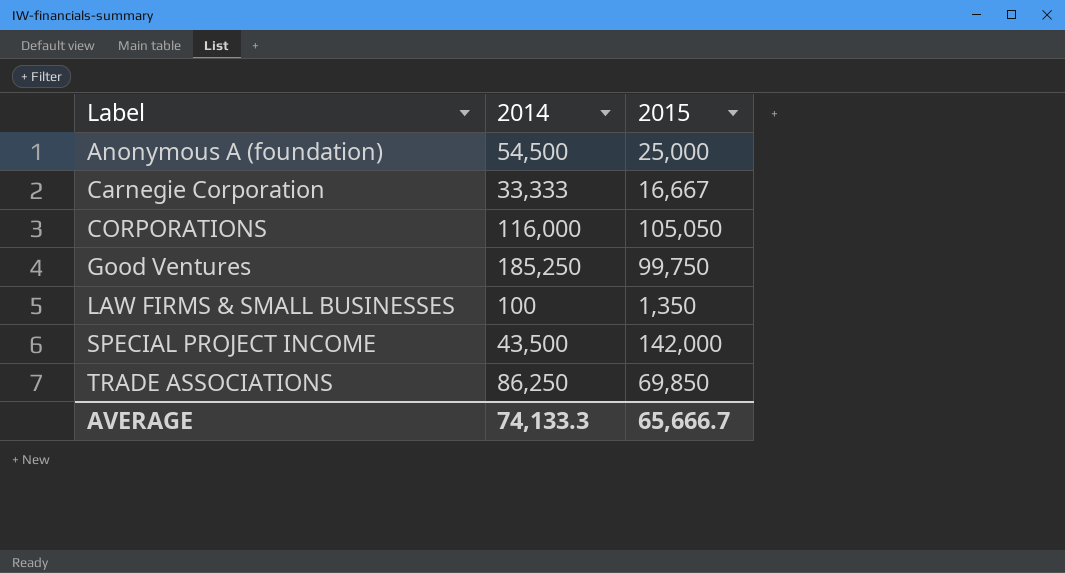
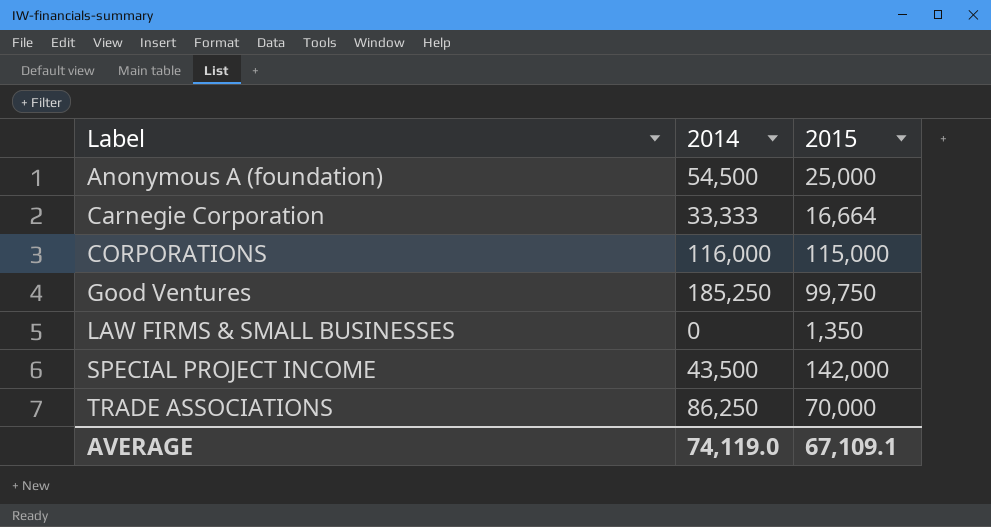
Carnegie Corporation | 2015: 16,667 -> 16,664
CORPORATIONS | 2015: 105,050 -> 115,000
LAW FIRMS & SMALL BUSINESSES | 2014: 100 -> 0
TRADE ASSOCIATIONS | 2015: 69,850 -> 70,000
AVERAGE | 2014: 74,133.3 -> 74,119.0
AVERAGE | 2015: 65,666.7 -> 67,109.1

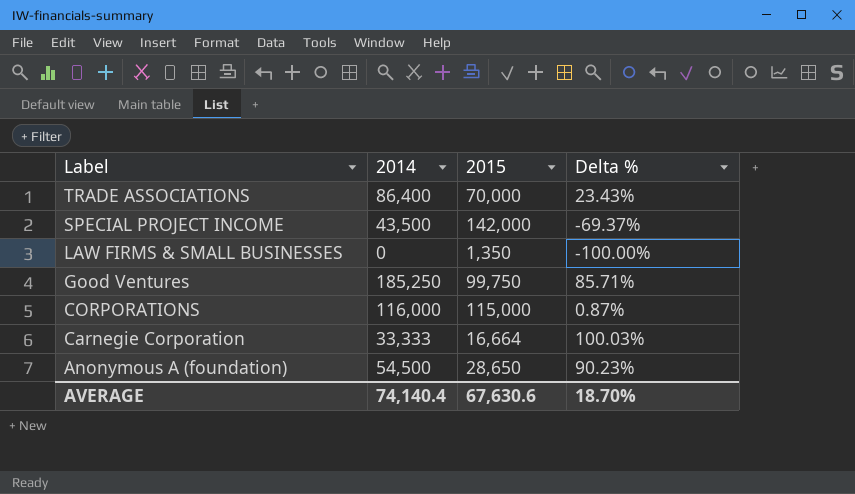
row order: Label ascending -> Label descending
column Delta % | formula: none -> ([2014] - [2015]) / [2015]
TRADE ASSOCIATIONS | 2014: 86,250 -> 86,400
Anonymous A (foundation) | 2015: 25,000 -> 28,650
AVERAGE | 2014: 74,119.0 -> 74,140.4
AVERAGE | 2015: 67,109.1 -> 67,630.6

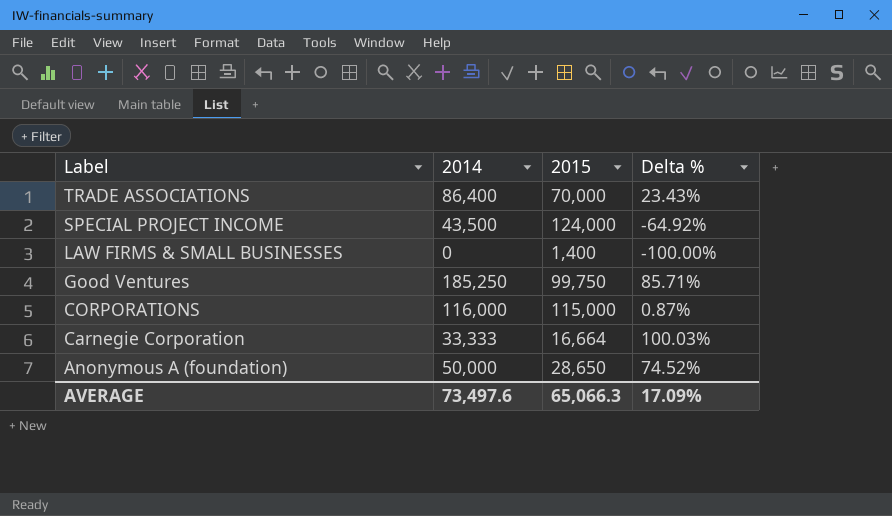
SPECIAL PROJECT INCOME | 2015: 142,000 -> 124,000
SPECIAL PROJECT INCOME | Delta %: -69.37% -> -64.92%
LAW FIRMS & SMALL BUSINESSES | 2015: 1,350 -> 1,400
Anonymous A (foundation) | 2014: 54,500 -> 50,000
Anonymous A (foundation) | Delta %: 90.23% -> 74.52%
AVERAGE | 2014: 74,140.4 -> 73,497.6
AVERAGE | 2015: 67,630.6 -> 65,066.3
AVERAGE | Delta %: 18.70% -> 17.09%

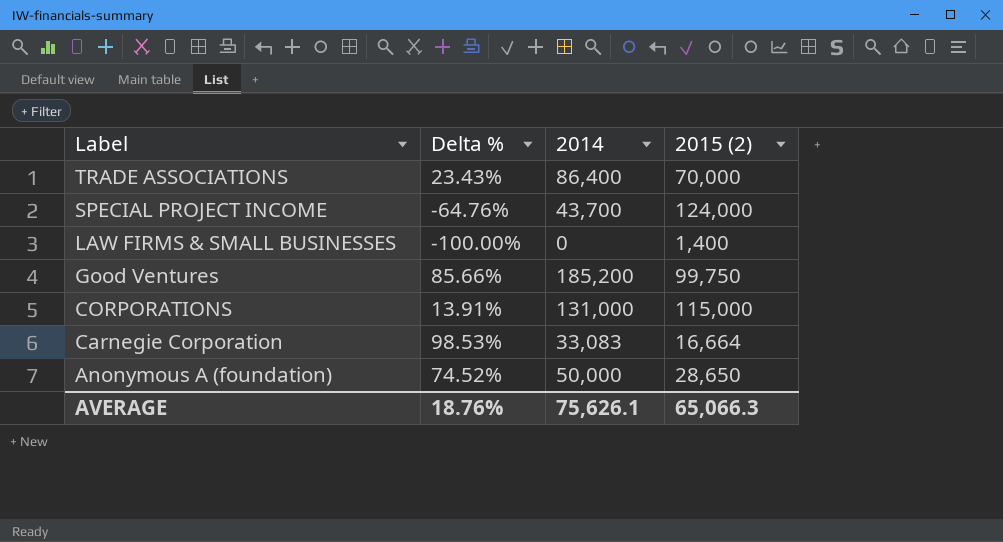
column Delta % | position: 4 -> 2
column name: 2015 -> 2015 (2)
SPECIAL PROJECT INCOME | Delta %: -64.92% -> -64.76%
SPECIAL PROJECT INCOME | 2014: 43,500 -> 43,700
Good Ventures | Delta %: 85.71% -> 85.66%
Good Ventures | 2014: 185,250 -> 185,200
CORPORATIONS | Delta %: 0.87% -> 13.91%
CORPORATIONS | 2014: 116,000 -> 131,000
Carnegie Corporation | Delta %: 100.03% -> 98.53%
Carnegie Corporation | 2014: 33,333 -> 33,083
AVERAGE | Delta %: 17.09% -> 18.76%
AVERAGE | 2014: 73,497.6 -> 75,626.1

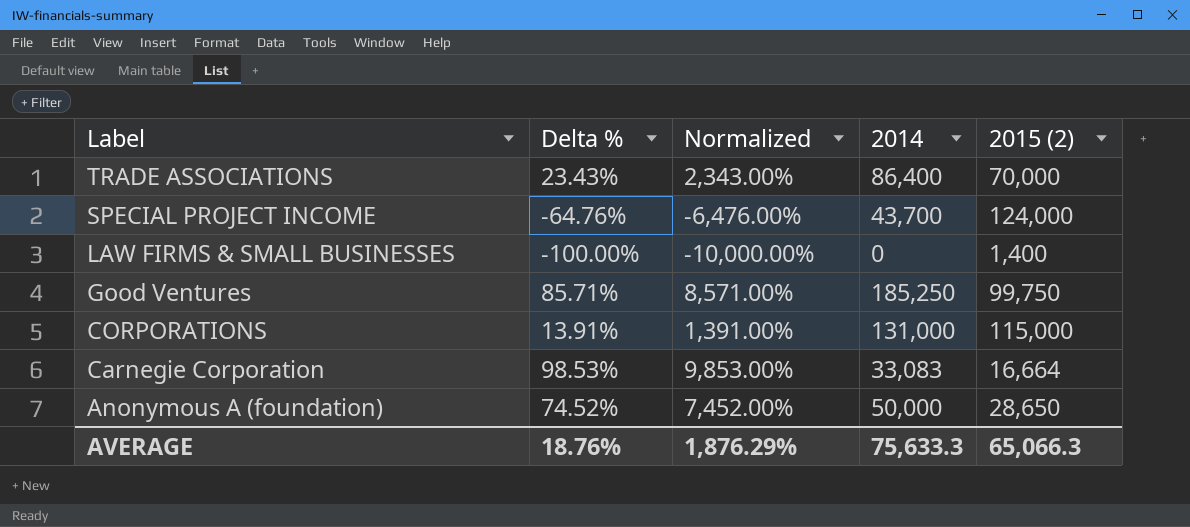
column Normalized | formula: none -> [Delta %] * 100
Good Ventures | Delta %: 85.66% -> 85.71%
Good Ventures | 2014: 185,200 -> 185,250
AVERAGE | 2014: 75,626.1 -> 75,633.3

